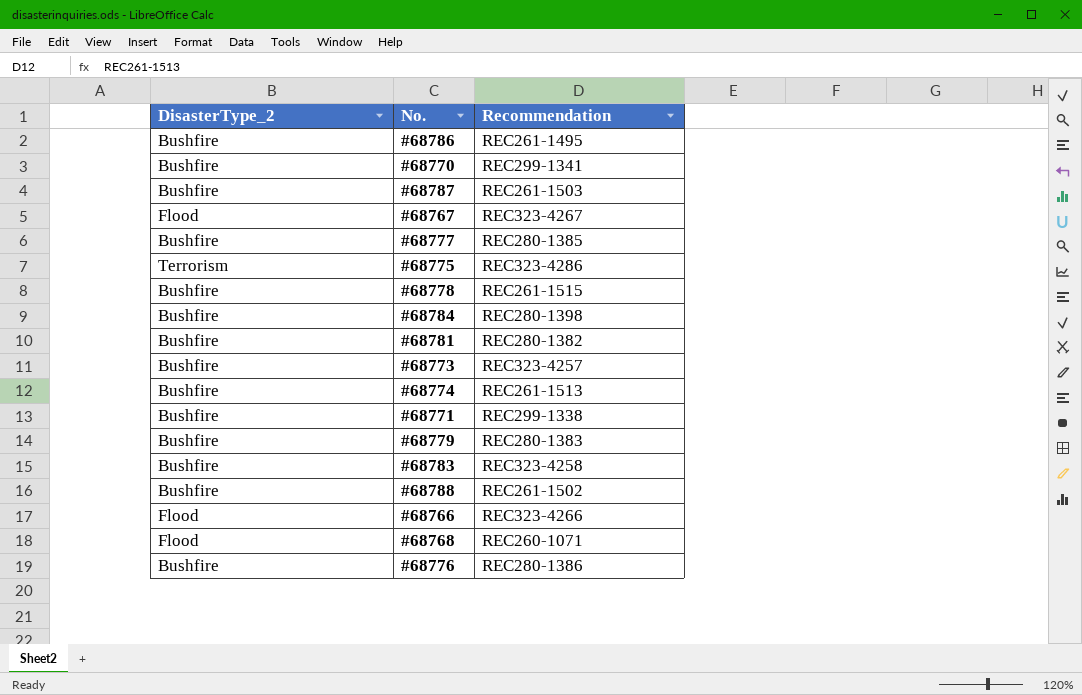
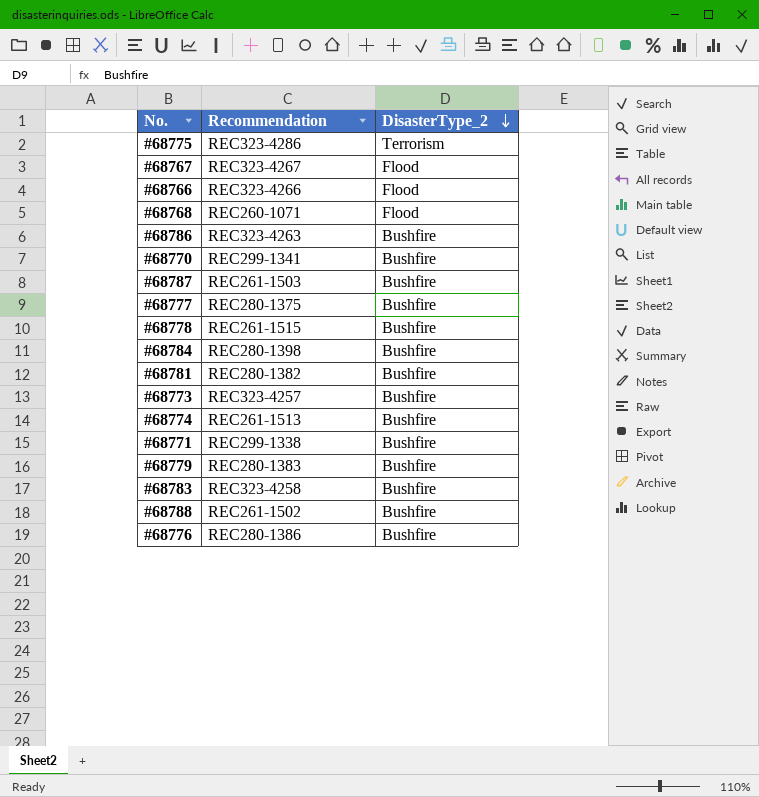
row order: none -> DisasterType_2 descending
column DisasterType_2 | position: 1 -> 3
#68786 | Recommendation: REC261-1495 -> REC323-4263
#68777 | Recommendation: REC280-1385 -> REC280-1375

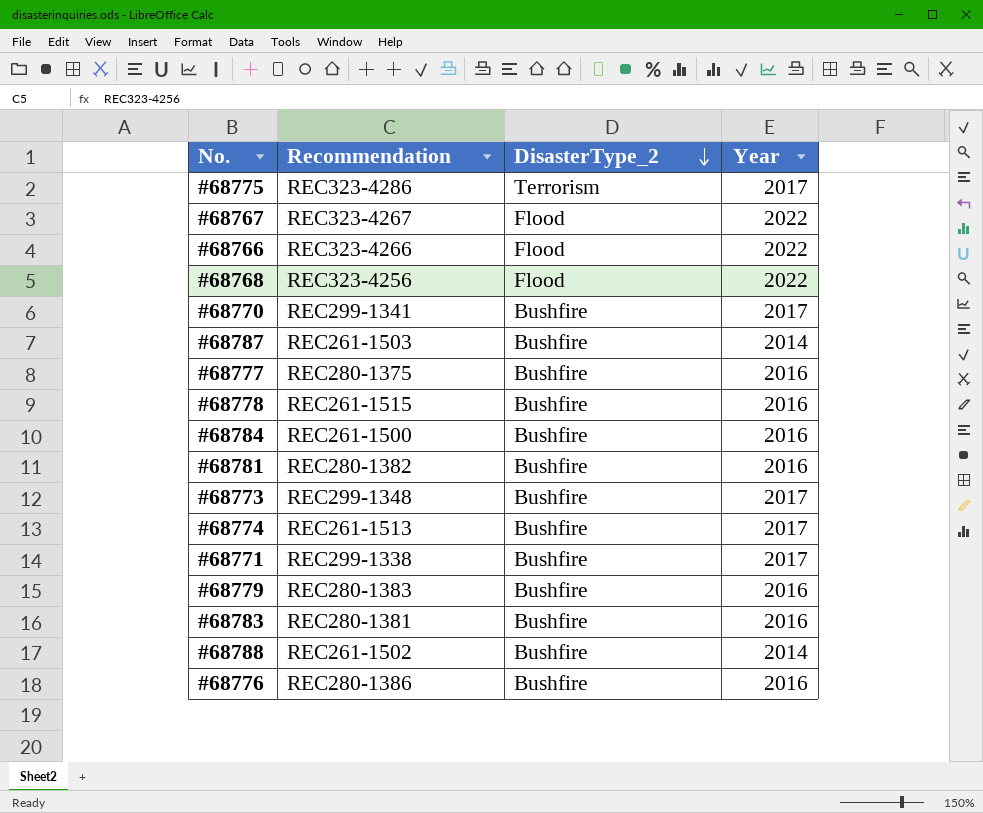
column Year | position: none -> 4
row #68786: REC323-4263 | Bushfire -> none
#68768 | Recommendation: REC260-1071 -> REC323-4256
#68784 | Recommendation: REC280-1398 -> REC261-1500
#68773 | Recommendation: REC323-4257 -> REC299-1348
#68783 | Recommendation: REC323-4258 -> REC280-1381

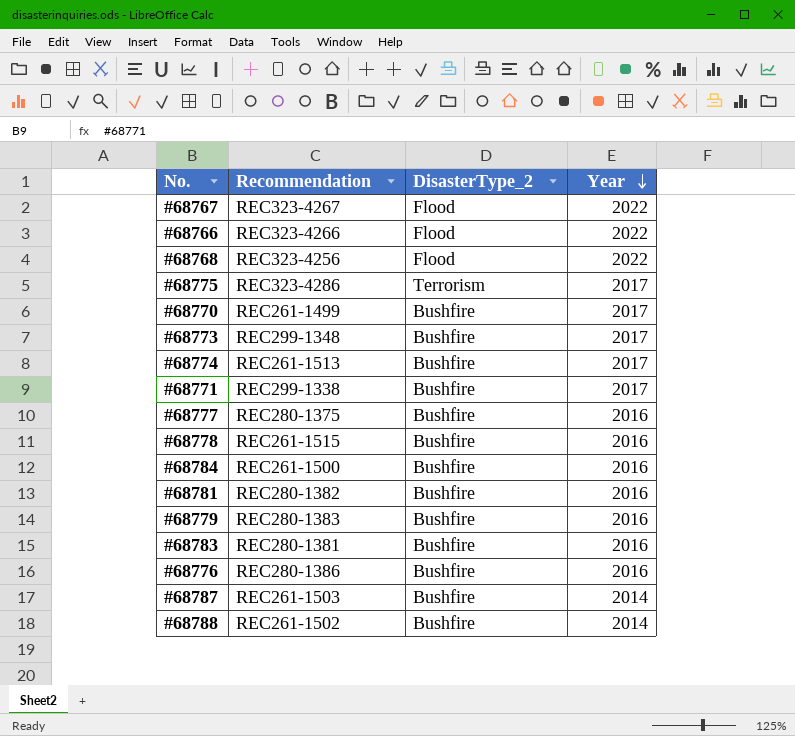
row order: DisasterType_2 descending -> Year descending
#68770 | Recommendation: REC299-1341 -> REC261-1499

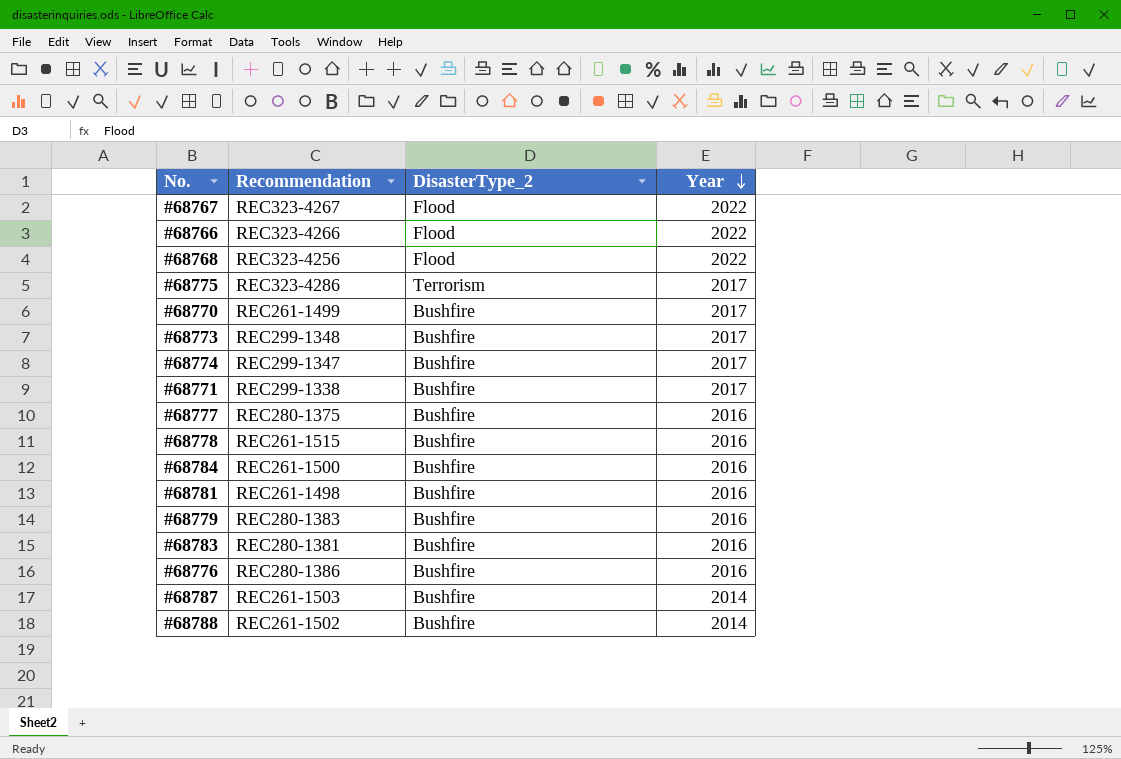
#68774 | Recommendation: REC261-1513 -> REC299-1347
#68781 | Recommendation: REC280-1382 -> REC261-1498

